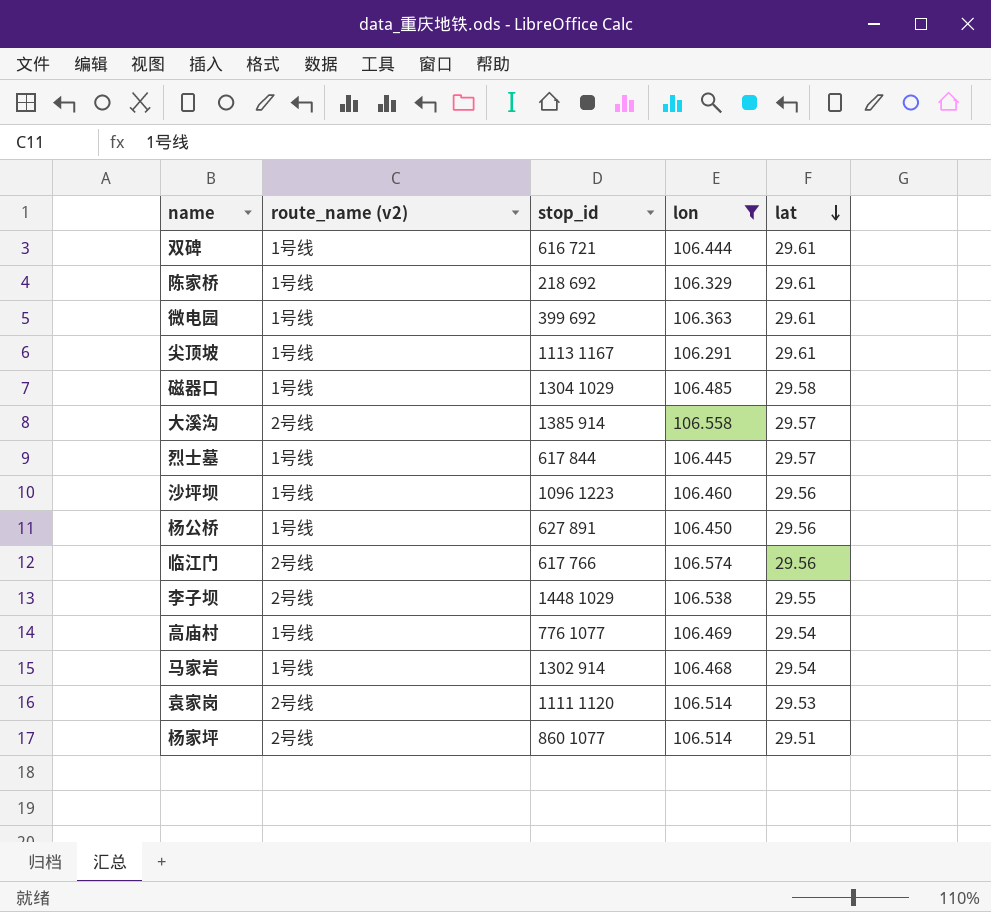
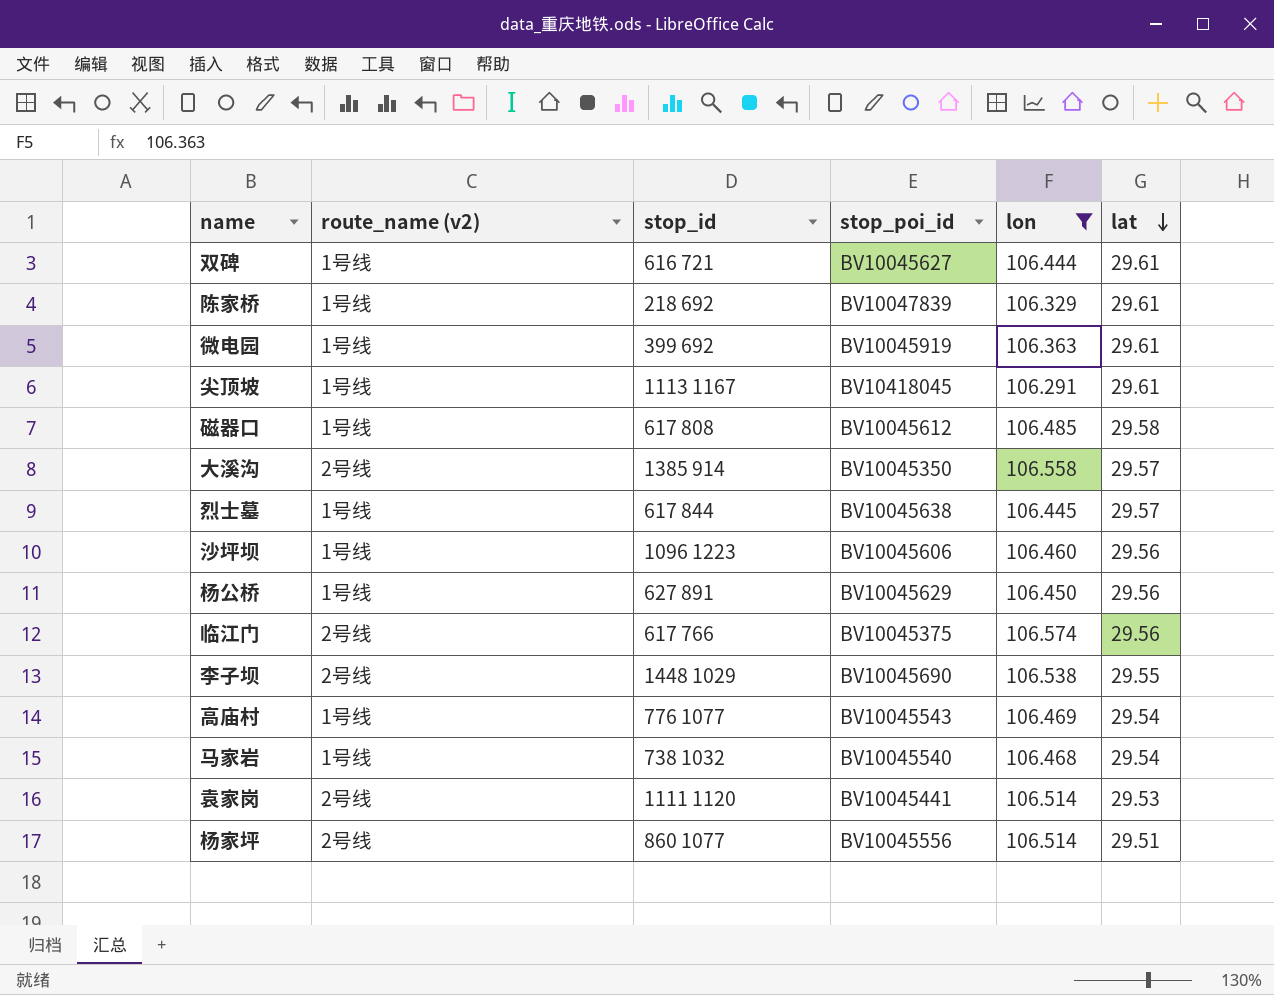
column stop_poi_id | position: none -> 4
磁器口 | stop_id: 1304 1029 -> 617 808
马家岩 | stop_id: 1302 914 -> 738 1032

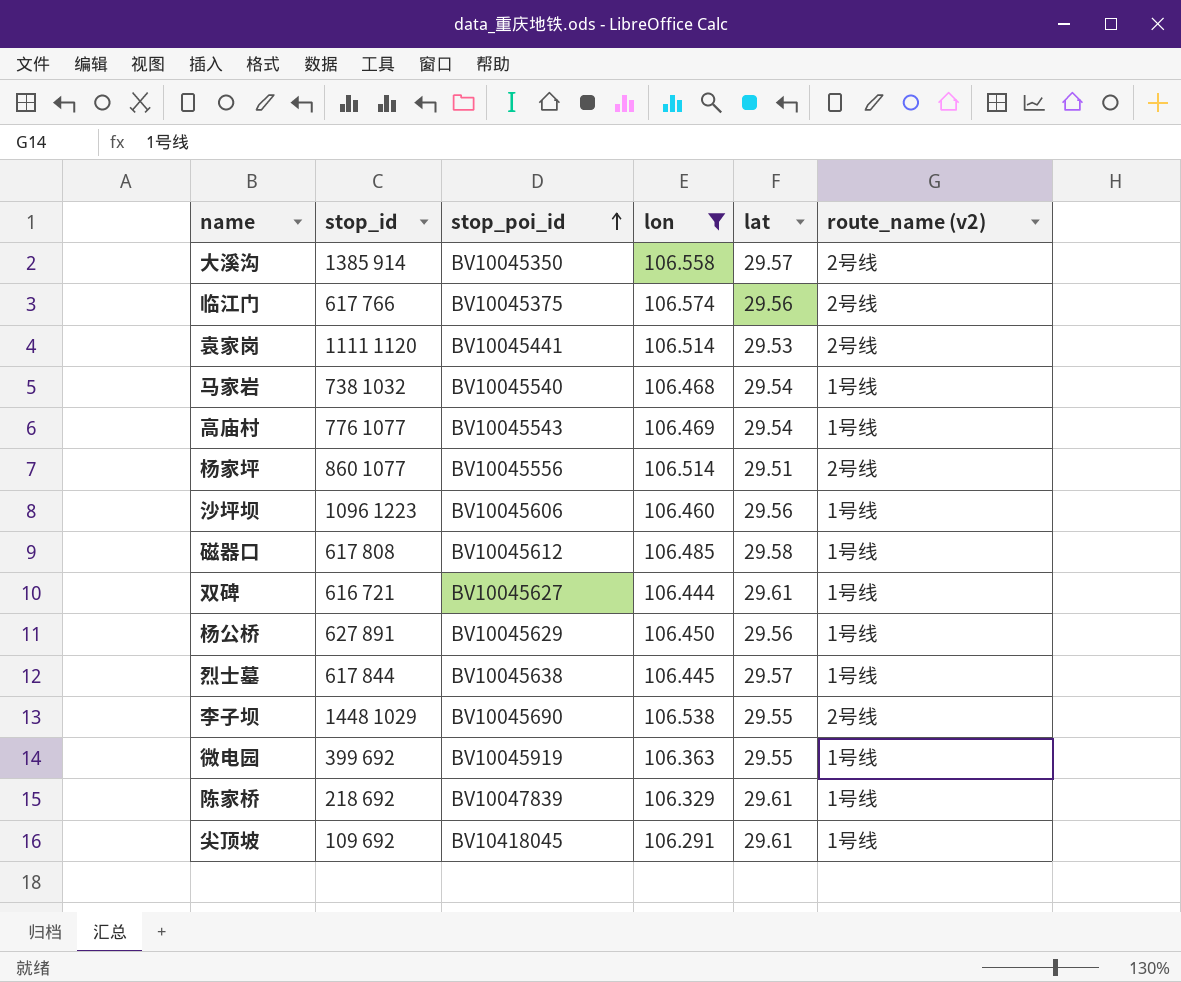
row order: lat descending -> stop_poi_id ascending
column route_name (v2) | position: 2 -> 6
微电园 | lat: 29.61 -> 29.55
尖顶坡 | stop_id: 1113 1167 -> 109 692

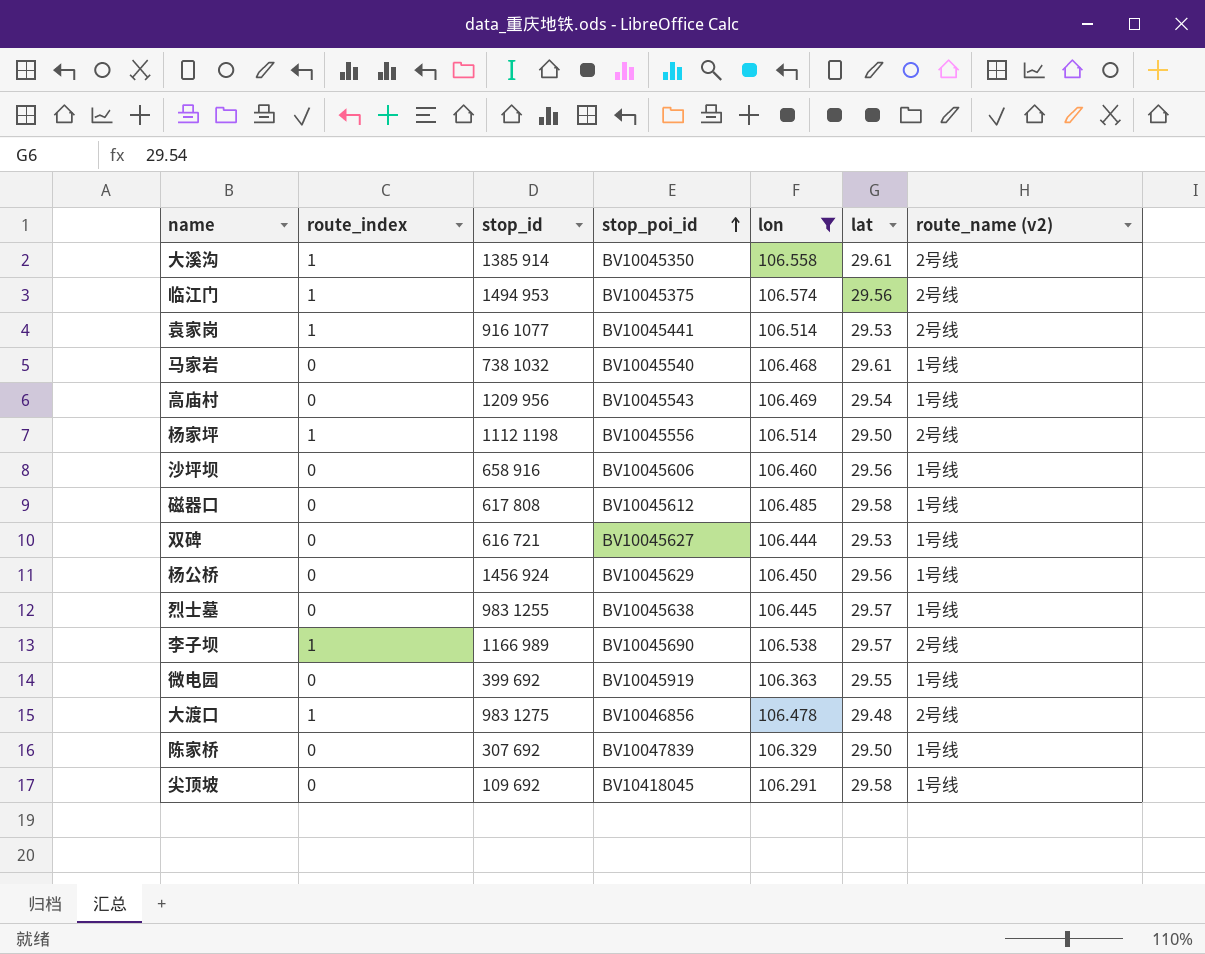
column route_index | position: none -> 2
大溪沟 | lat: 29.57 -> 29.61
临江门 | stop_id: 617 766 -> 1494 953
袁家岗 | stop_id: 1111 1120 -> 916 1077
马家岩 | lat: 29.54 -> 29.61
高庙村 | stop_id: 776 1077 -> 1209 956
杨家坪 | stop_id: 860 1077 -> 1112 1198
杨家坪 | lat: 29.51 -> 29.50
沙坪坝 | stop_id: 1096 1223 -> 658 916
双碑 | lat: 29.61 -> 29.53
杨公桥 | stop_id: 627 891 -> 1456 924
烈士墓 | stop_id: 617 844 -> 983 1255
李子坝 | stop_id: 1448 1029 -> 1166 989
李子坝 | lat: 29.55 -> 29.57
row 大渡口: none -> 1 | 983 1275 | BV10046856 | 106.478 | 29.48 | 2号线
陈家桥 | stop_id: 218 692 -> 307 692
陈家桥 | lat: 29.61 -> 29.50
尖顶坡 | lat: 29.61 -> 29.58

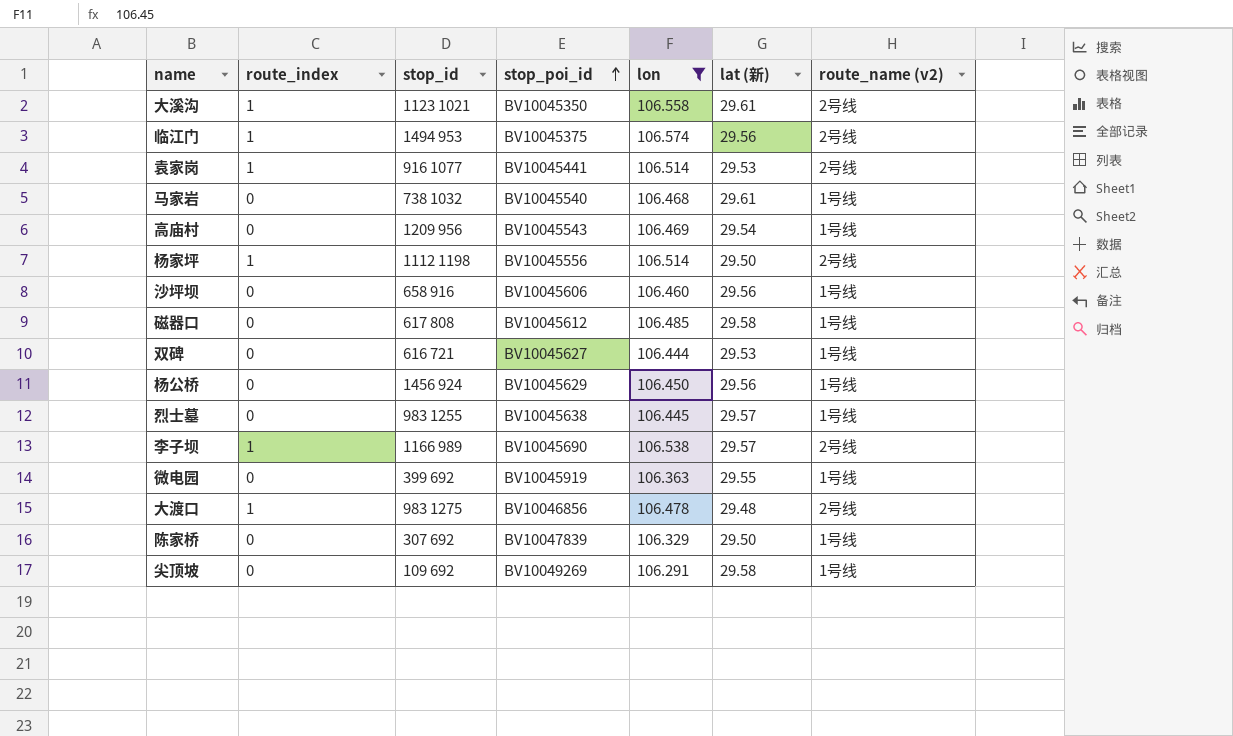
column name: lat -> lat (新)
大溪沟 | stop_id: 1385 914 -> 1123 1021
尖顶坡 | stop_poi_id: BV10418045 -> BV10049269

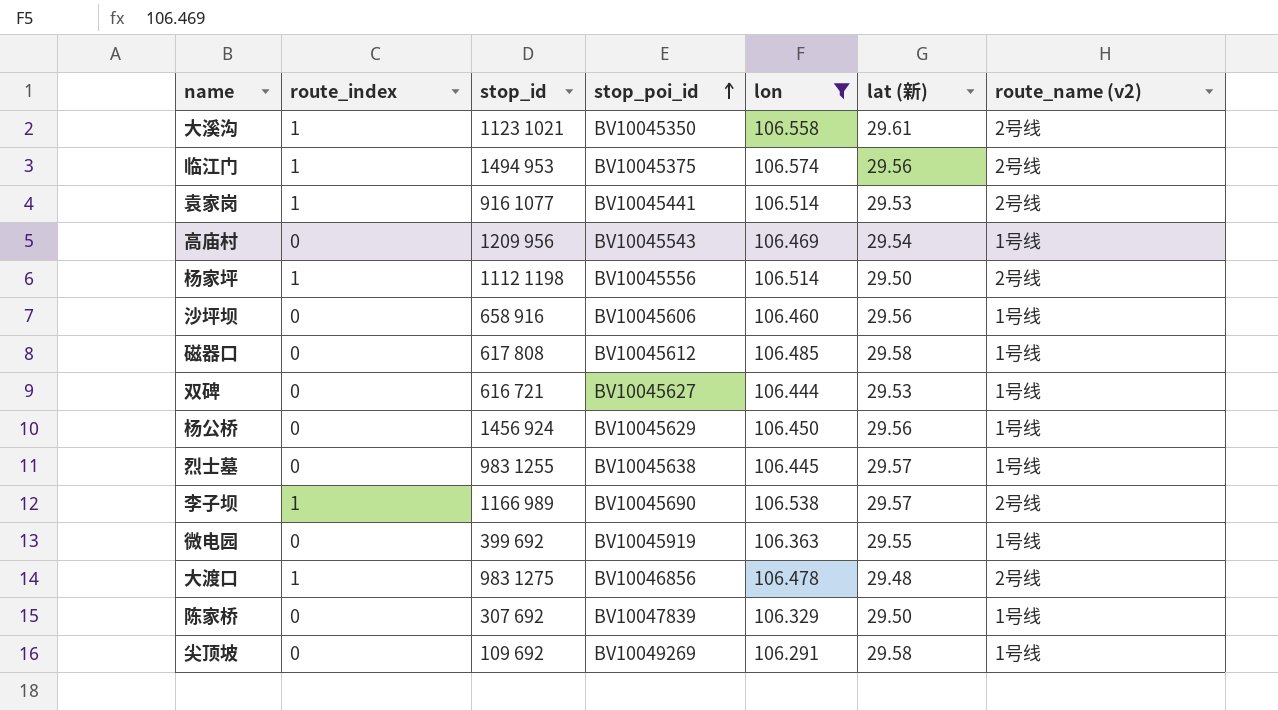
row 马家岩: 0 | 738 1032 | BV10045540 | 106.468 | 29.61 | 1号线 -> none

